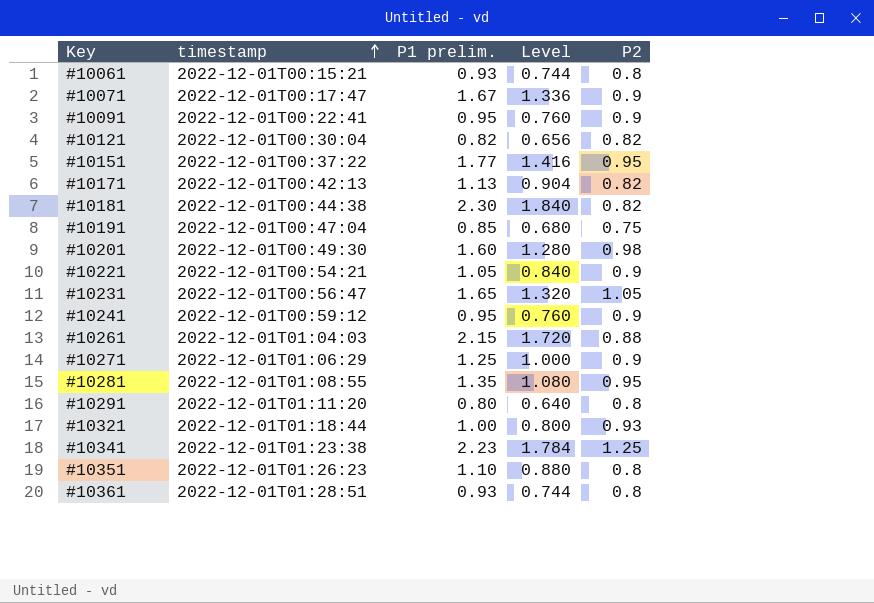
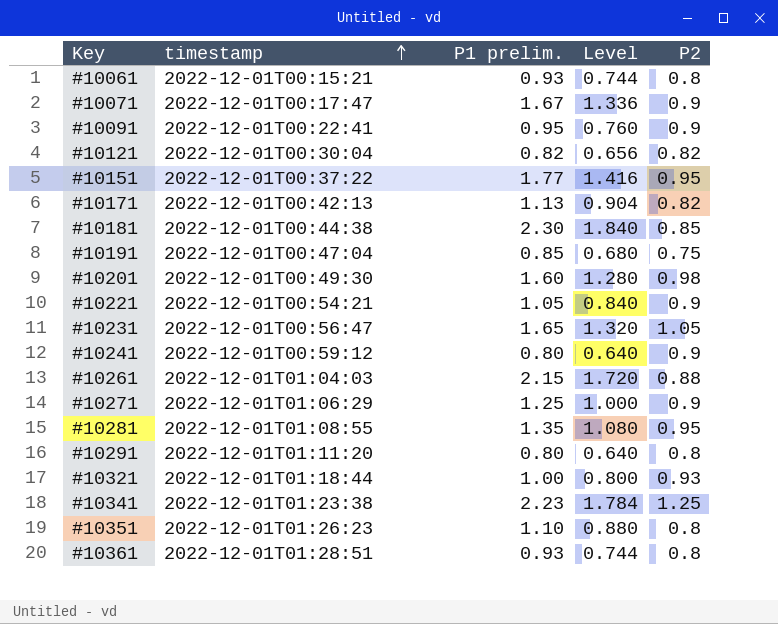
#10181 | P2: 0.82 -> 0.85
#10241 | P1 prelim.: 0.95 -> 0.80
#10241 | Level: 0.760 -> 0.640

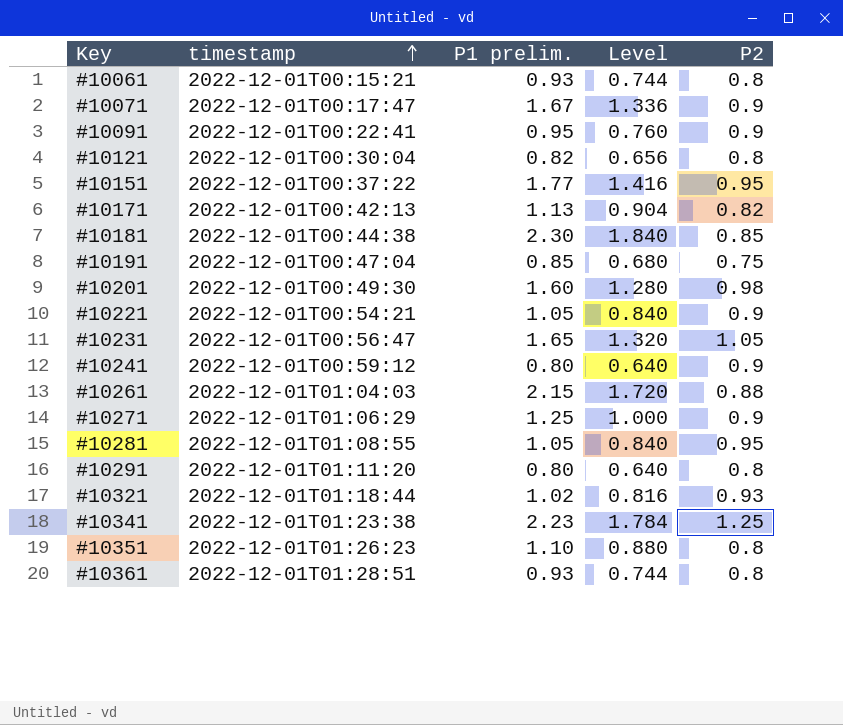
#10121 | P2: 0.82 -> 0.8
#10281 | P1 prelim.: 1.35 -> 1.05
#10281 | Level: 1.080 -> 0.840
#10321 | P1 prelim.: 1.00 -> 1.02
#10321 | Level: 0.800 -> 0.816

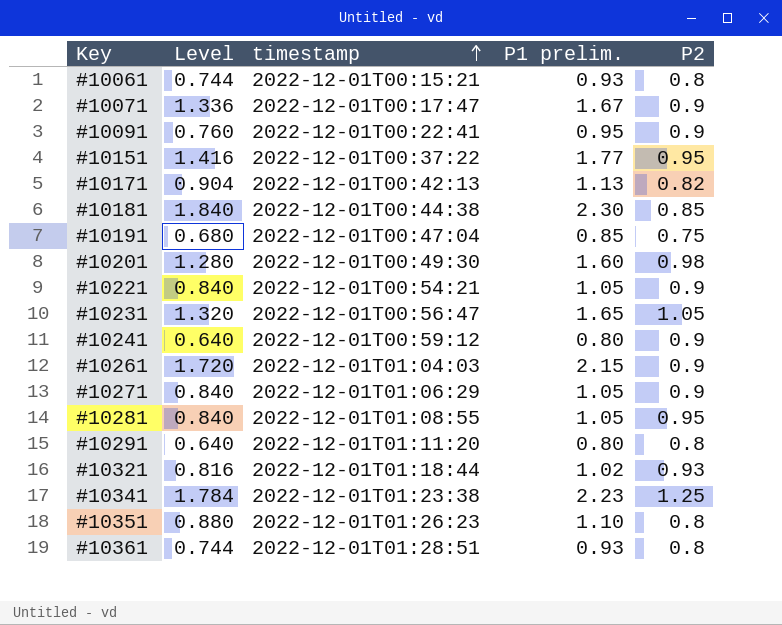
column Level | position: 4 -> 2
row #10121: 2022-12-01T00:30:04 | 0.82 | 0.656 | 0.8 -> none
#10261 | P2: 0.88 -> 0.9
#10271 | Level: 1.000 -> 0.840
#10271 | P1 prelim.: 1.25 -> 1.05

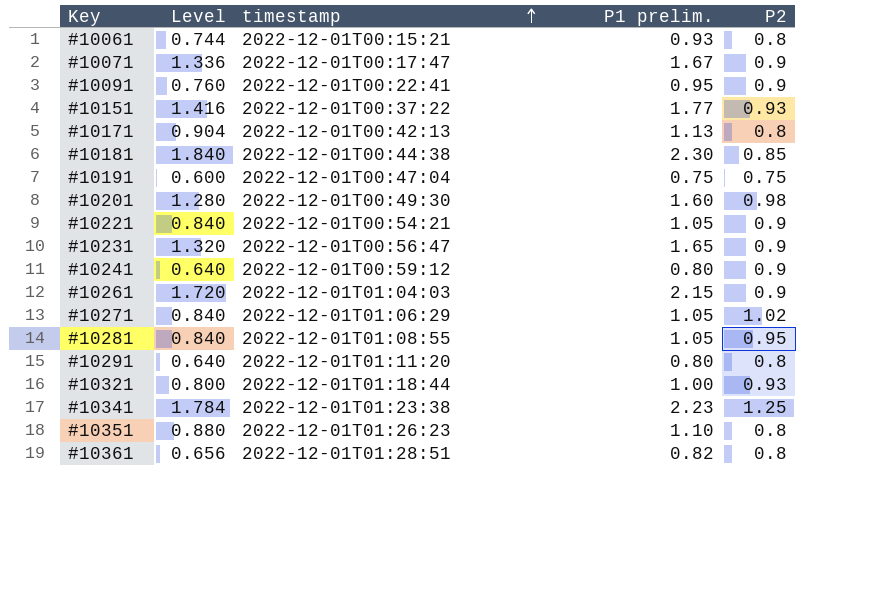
#10151 | P2: 0.95 -> 0.93
#10171 | P2: 0.82 -> 0.8
#10191 | Level: 0.680 -> 0.600
#10191 | P1 prelim.: 0.85 -> 0.75
#10231 | P2: 1.05 -> 0.9
#10271 | P2: 0.9 -> 1.02
#10321 | Level: 0.816 -> 0.800
#10321 | P1 prelim.: 1.02 -> 1.00
#10361 | Level: 0.744 -> 0.656
#10361 | P1 prelim.: 0.93 -> 0.82

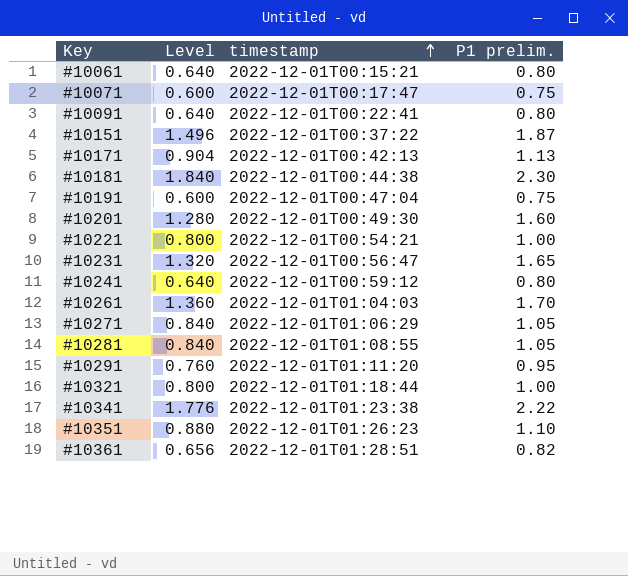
column P2 | position: 5 -> none
#10061 | Level: 0.744 -> 0.640
#10061 | P1 prelim.: 0.93 -> 0.80
#10071 | Level: 1.336 -> 0.600
#10071 | P1 prelim.: 1.67 -> 0.75
#10091 | Level: 0.760 -> 0.640
#10091 | P1 prelim.: 0.95 -> 0.80
#10151 | Level: 1.416 -> 1.496
#10151 | P1 prelim.: 1.77 -> 1.87
#10221 | Level: 0.840 -> 0.800
#10221 | P1 prelim.: 1.05 -> 1.00
#10261 | Level: 1.720 -> 1.360
#10261 | P1 prelim.: 2.15 -> 1.70
#10291 | Level: 0.640 -> 0.760
#10291 | P1 prelim.: 0.80 -> 0.95
#10341 | Level: 1.784 -> 1.776
#10341 | P1 prelim.: 2.23 -> 2.22

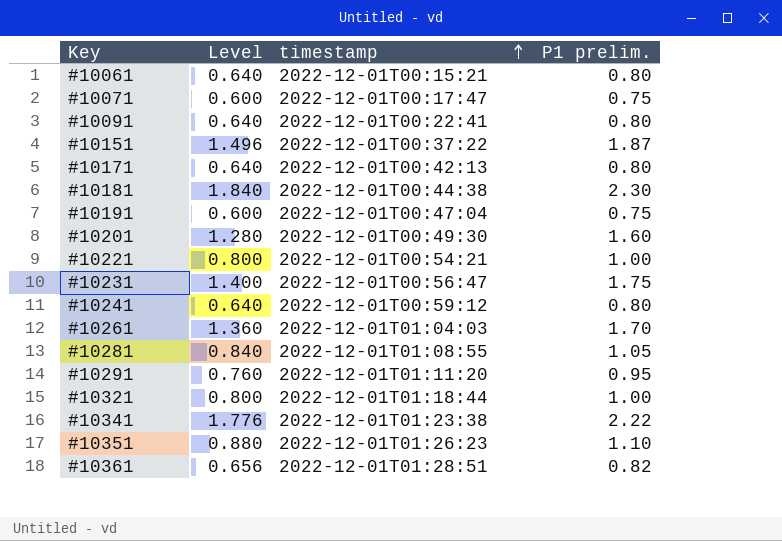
row #10271: 0.840 | 2022-12-01T01:06:29 | 1.05 -> none
#10171 | Level: 0.904 -> 0.640
#10171 | P1 prelim.: 1.13 -> 0.80
#10231 | Level: 1.320 -> 1.400
#10231 | P1 prelim.: 1.65 -> 1.75

